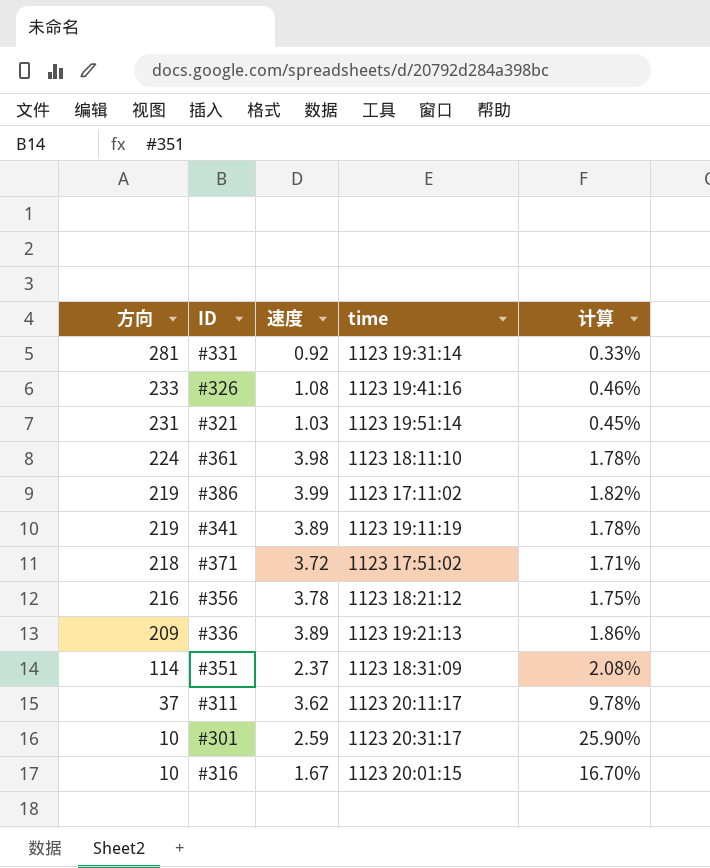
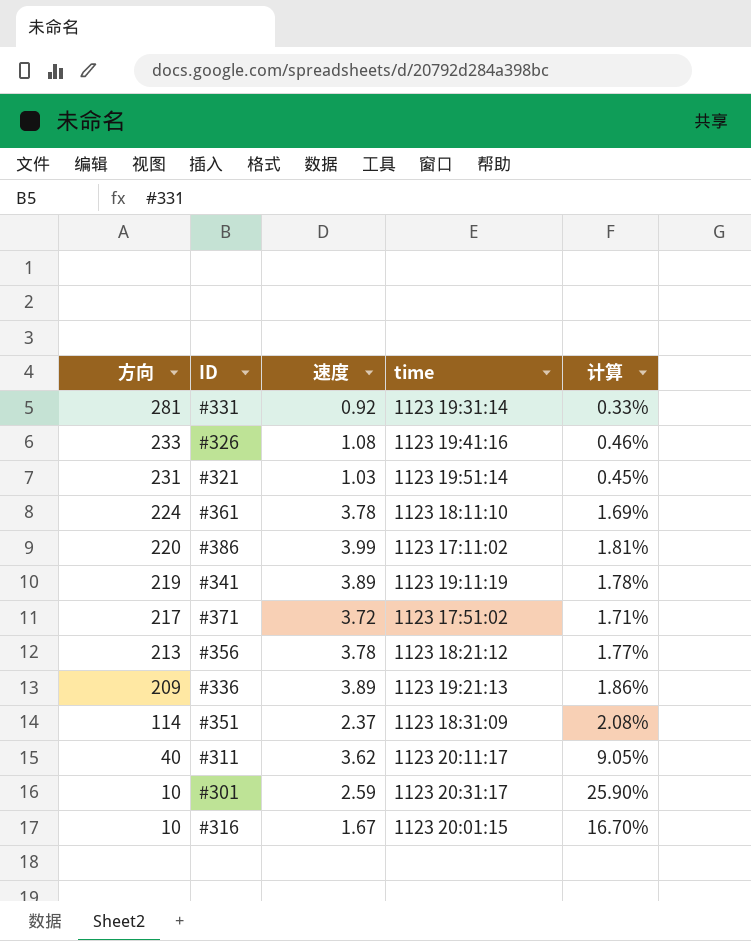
#361 | 速度: 3.98 -> 3.78
#361 | 计算: 1.78% -> 1.69%
#386 | 方向: 219 -> 220
#386 | 计算: 1.82% -> 1.81%
#371 | 方向: 218 -> 217
#356 | 方向: 216 -> 213
#356 | 计算: 1.75% -> 1.77%
#311 | 方向: 37 -> 40
#311 | 计算: 9.78% -> 9.05%

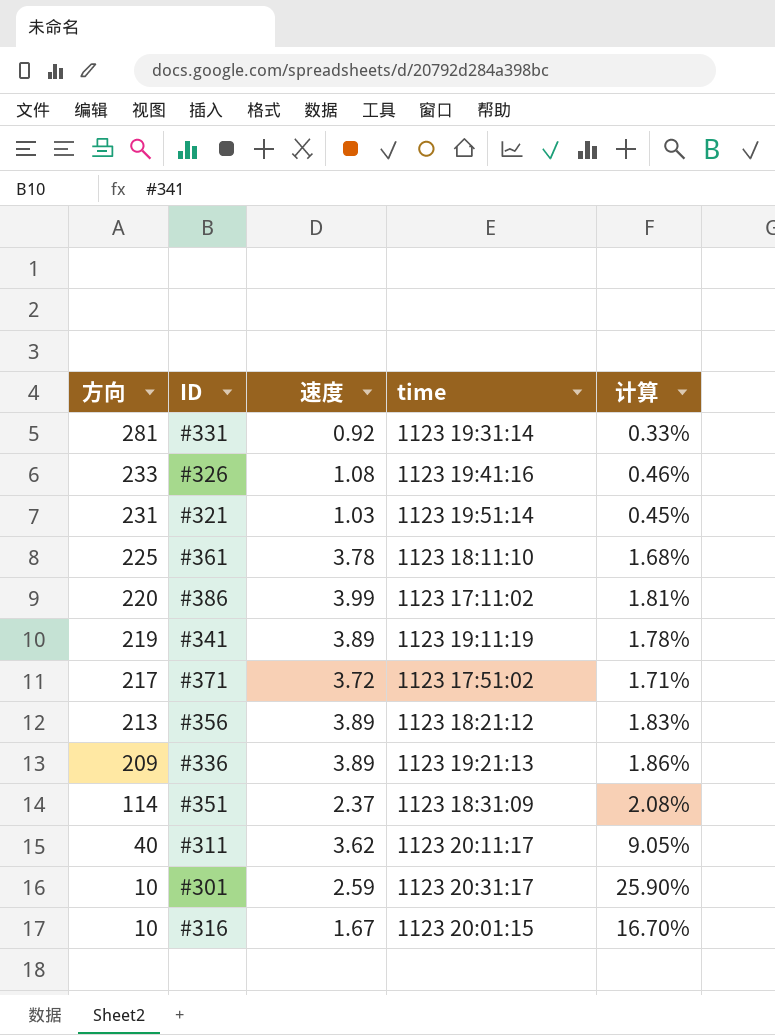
#361 | 方向: 224 -> 225
#361 | 计算: 1.69% -> 1.68%
#356 | 速度: 3.78 -> 3.89
#356 | 计算: 1.77% -> 1.83%

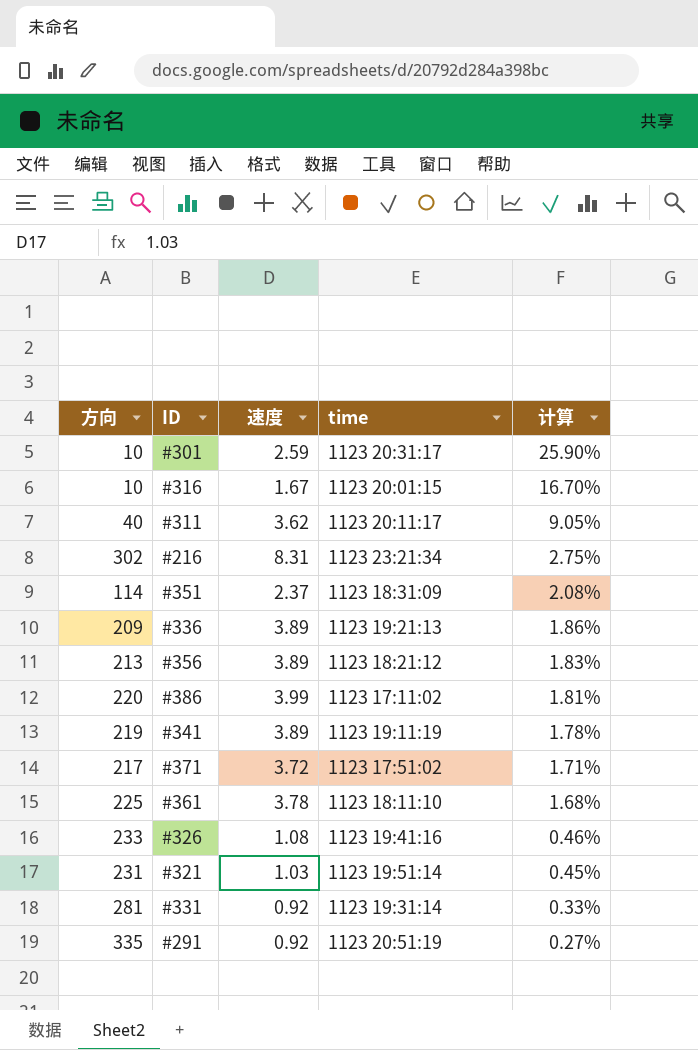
row order: 方向 descending -> 计算 descending
row #216: none -> 302 | 8.31 | 1123 23:21:34 | 2.75%
row #291: none -> 335 | 0.92 | 1123 20:51:19 | 0.27%

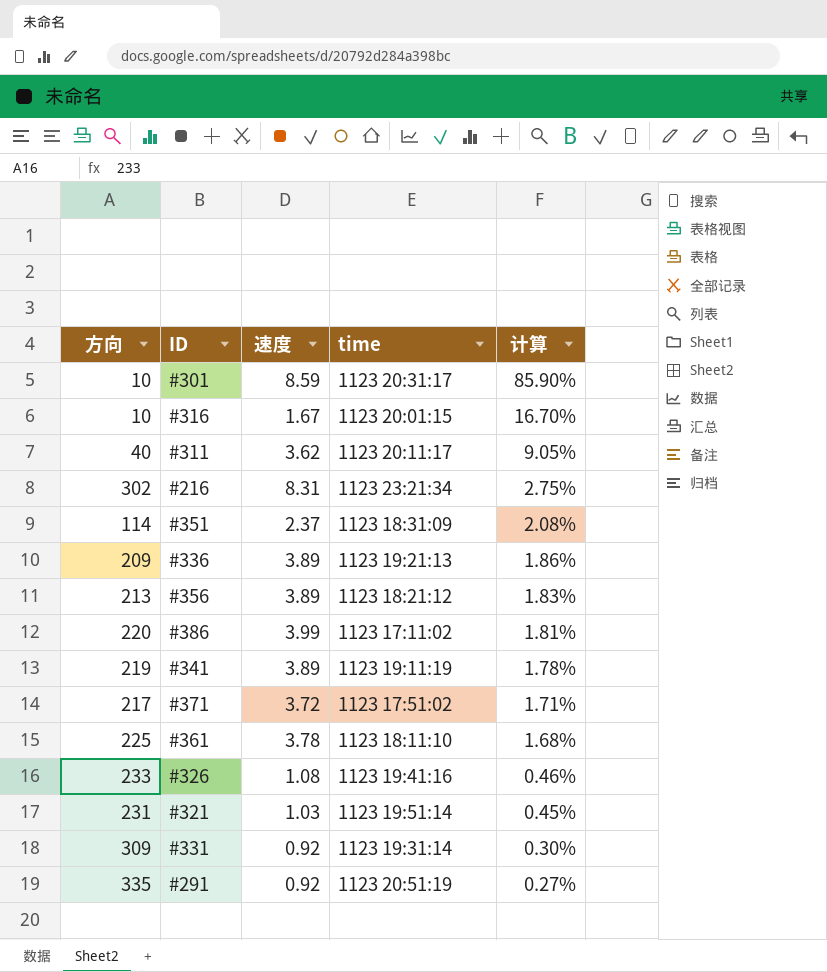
#301 | 速度: 2.59 -> 8.59
#301 | 计算: 25.90% -> 85.90%
#331 | 方向: 281 -> 309
#331 | 计算: 0.33% -> 0.30%

